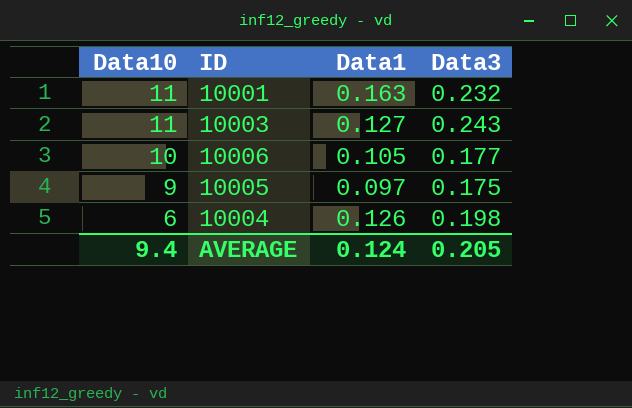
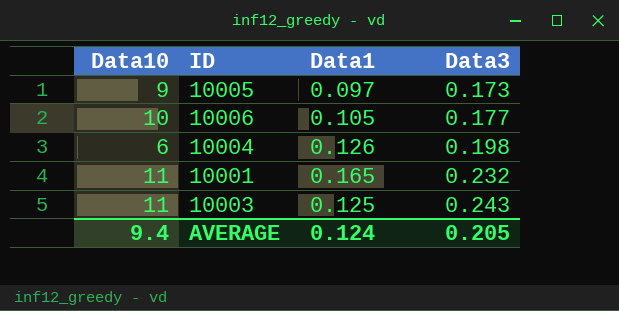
row order: Data10 descending -> Data3 ascending
10005 | Data3: 0.175 -> 0.173
10001 | Data1: 0.163 -> 0.165
10003 | Data1: 0.127 -> 0.125

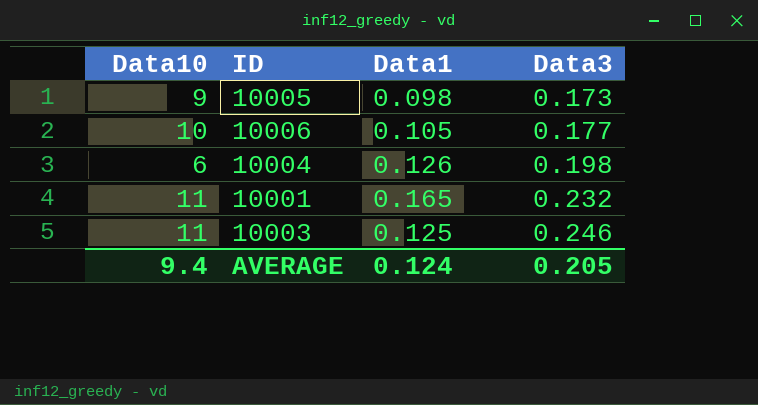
10005 | Data1: 0.097 -> 0.098
10003 | Data3: 0.243 -> 0.246

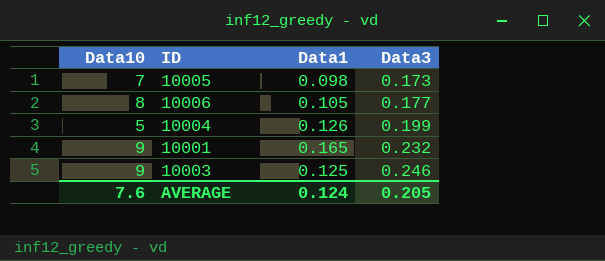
10005 | Data10: 9 -> 7
10006 | Data10: 10 -> 8
10004 | Data10: 6 -> 5
10004 | Data3: 0.198 -> 0.199
10001 | Data10: 11 -> 9
10003 | Data10: 11 -> 9
AVERAGE | Data10: 9.4 -> 7.6

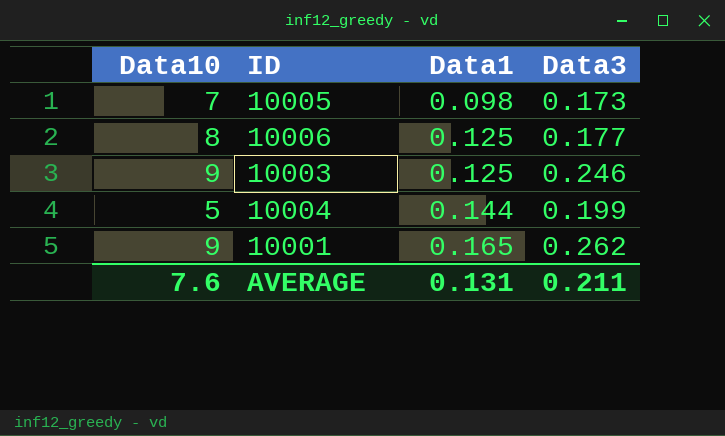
row order: Data3 ascending -> Data1 ascending
10006 | Data1: 0.105 -> 0.125
10004 | Data1: 0.126 -> 0.144
10001 | Data3: 0.232 -> 0.262
AVERAGE | Data1: 0.124 -> 0.131
AVERAGE | Data3: 0.205 -> 0.211

